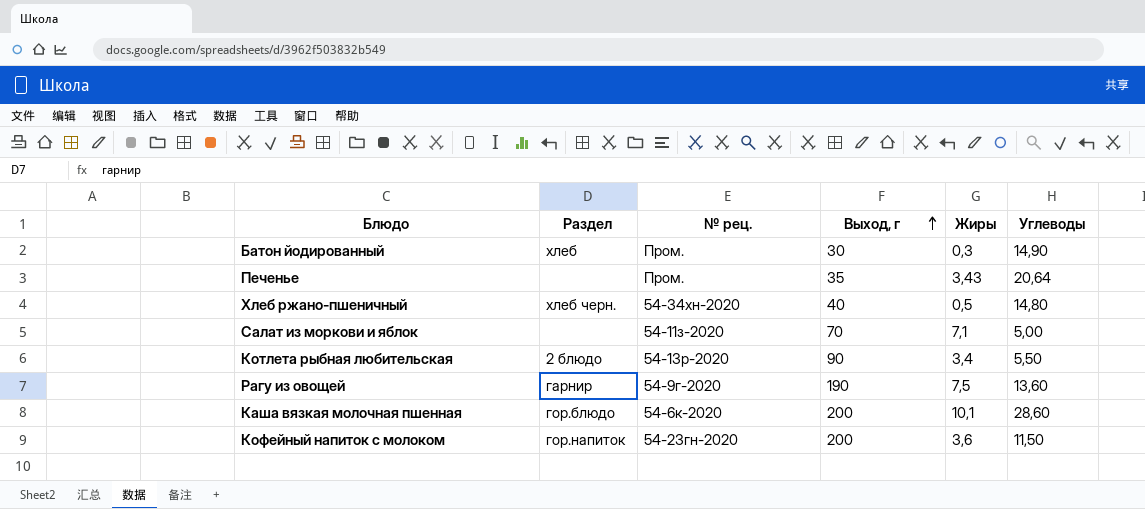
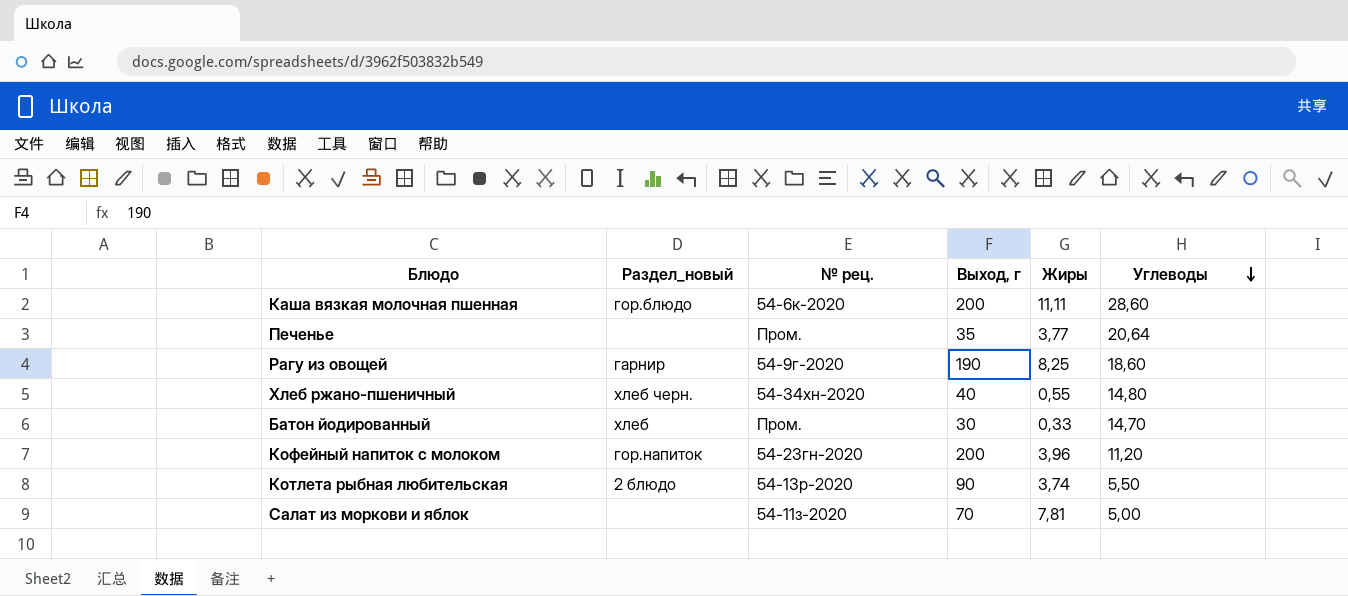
row order: Выход, г ascending -> Углеводы descending
column name: Раздел -> Раздел_новый
Каша вязкая молочная пшенная | Жиры: 10,1 -> 11,11
Печенье | Жиры: 3,43 -> 3,77
Рагу из овощей | Жиры: 7,5 -> 8,25
Рагу из овощей | Углеводы: 13,60 -> 18,60
Хлеб ржано-пшеничный | Жиры: 0,5 -> 0,55
Батон йодированный | Жиры: 0,3 -> 0,33
Батон йодированный | Углеводы: 14,90 -> 14,70
Кофейный напиток с молоком | Жиры: 3,6 -> 3,96
Кофейный напиток с молоком | Углеводы: 11,50 -> 11,20
Котлета рыбная любительская | Жиры: 3,4 -> 3,74
Салат из моркови и яблок | Жиры: 7,1 -> 7,81

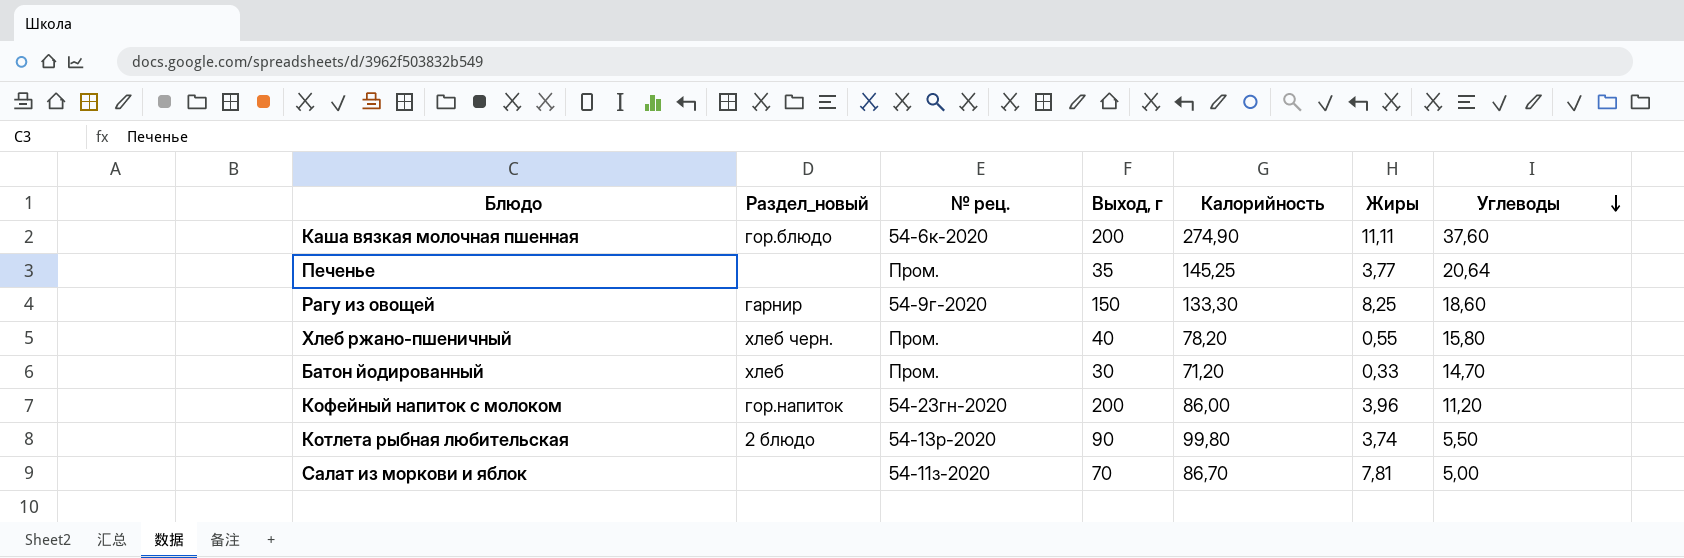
column Калорийность | position: none -> 5
Каша вязкая молочная пшенная | Углеводы: 28,60 -> 37,60
Рагу из овощей | Выход, г: 190 -> 150
Хлеб ржано-пшеничный | № рец.: 54-34хн-2020 -> Пром.
Хлеб ржано-пшеничный | Углеводы: 14,80 -> 15,80

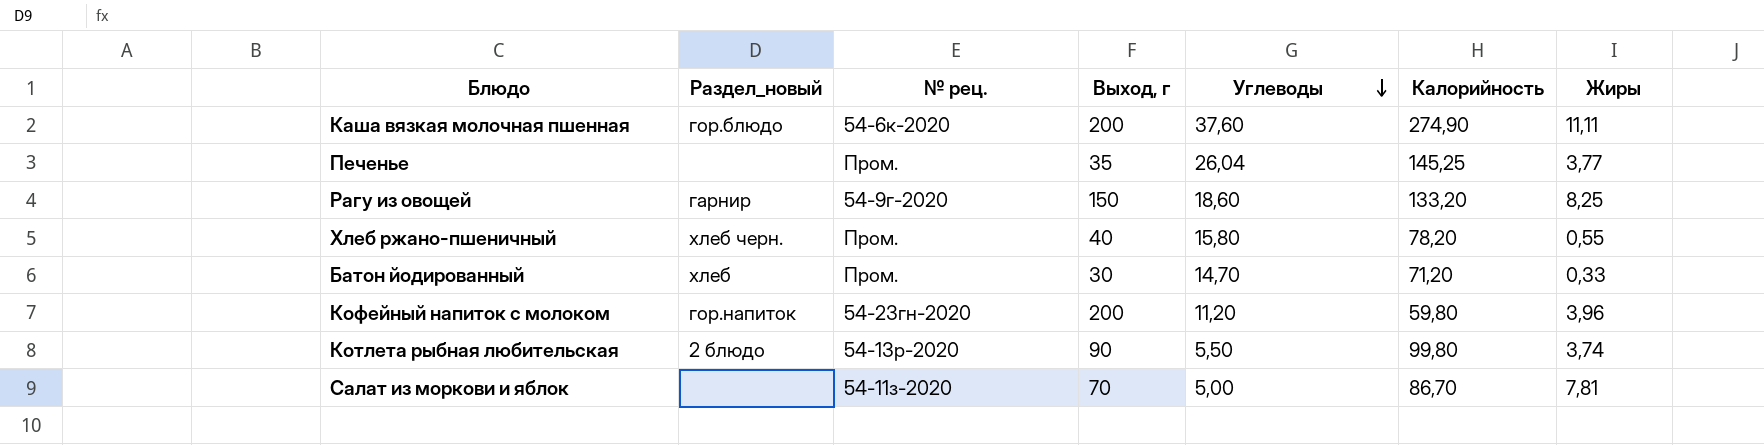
column Углеводы | position: 7 -> 5
Печенье | Углеводы: 20,64 -> 26,04
Рагу из овощей | Калорийность: 133,30 -> 133,20
Кофейный напиток с молоком | Калорийность: 86,00 -> 59,80

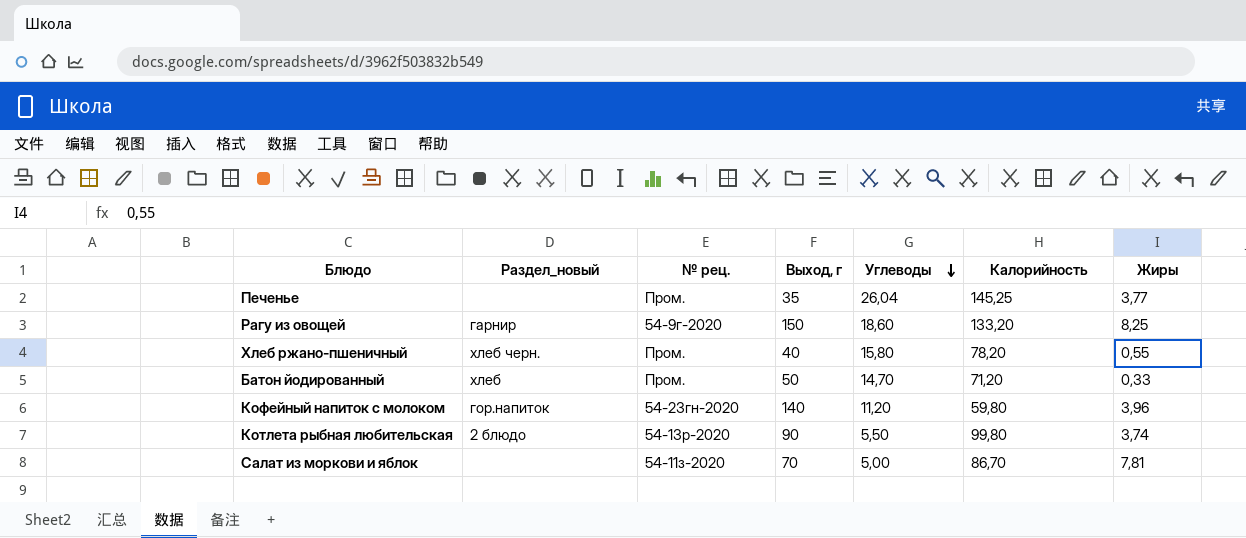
row Каша вязкая молочная пшенная: гор.блюдо | 54-6к-2020 | 200 | 37,60 | 274,90 | 11,11 -> none
Батон йодированный | Выход, г: 30 -> 50
Кофейный напиток с молоком | Выход, г: 200 -> 140

